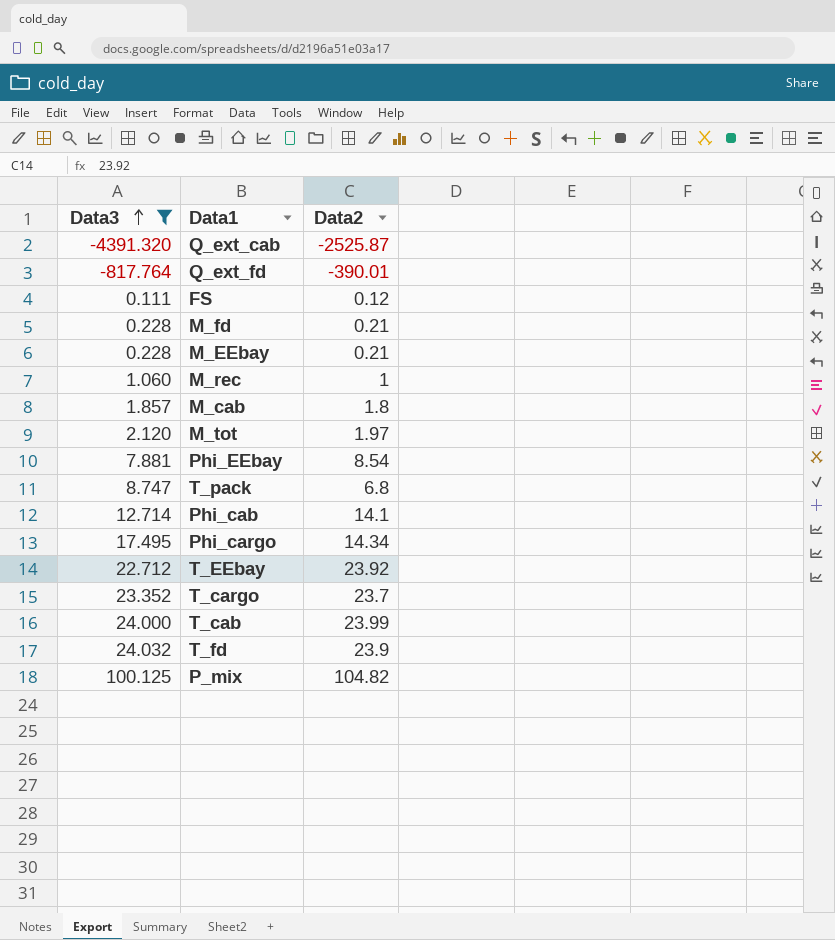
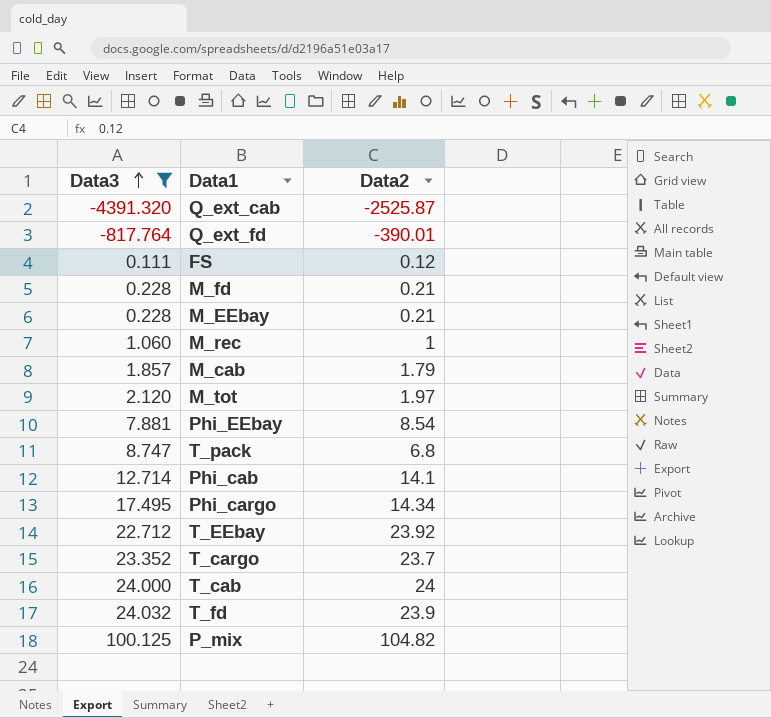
M_cab | Data2: 1.8 -> 1.79
T_cab | Data2: 23.99 -> 24

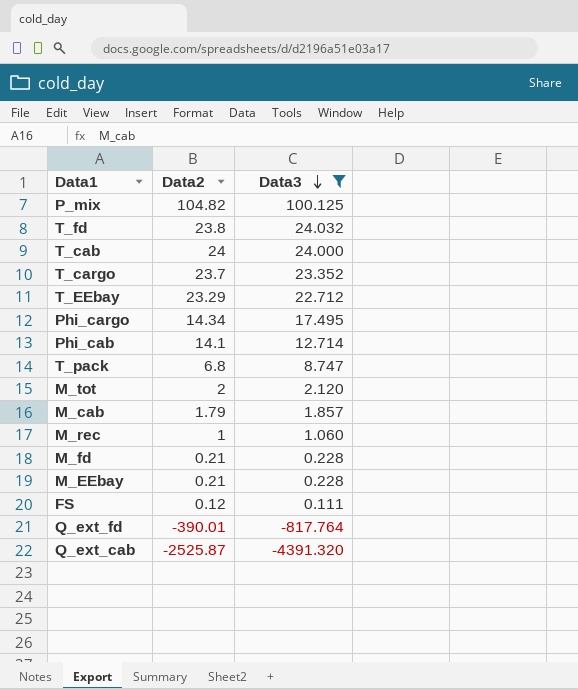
row order: Data3 ascending -> Data3 descending
column Data3 | position: 1 -> 3
row Phi_EEbay: 7.881 | 8.54 -> none
T_fd | Data2: 23.9 -> 23.8
T_EEbay | Data2: 23.92 -> 23.29
M_tot | Data2: 1.97 -> 2

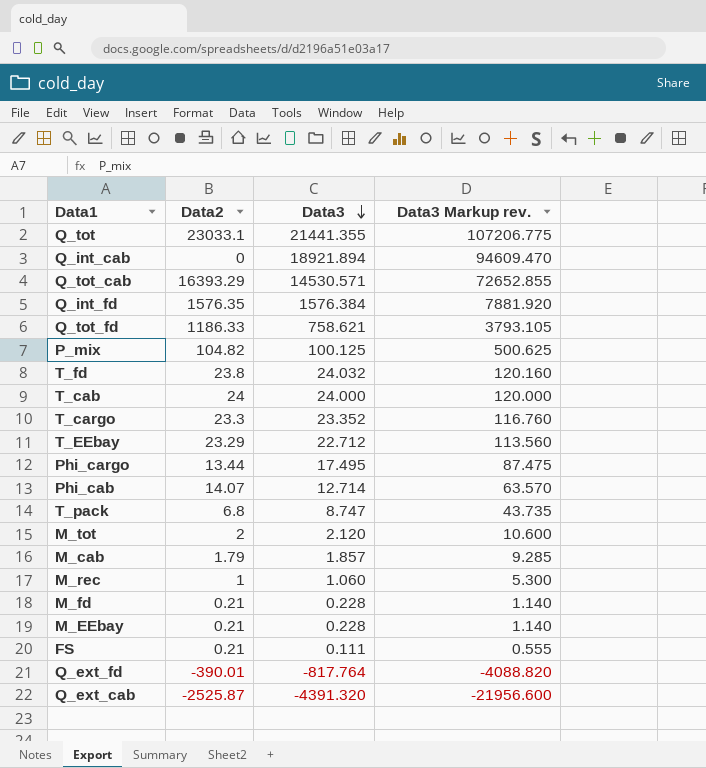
filter: Data3 <= 100.125 -> none
column Data3 Markup rev. | formula: none -> [Data3] * 5
T_cargo | Data2: 23.7 -> 23.3
Phi_cargo | Data2: 14.34 -> 13.44
Phi_cab | Data2: 14.1 -> 14.07
FS | Data2: 0.12 -> 0.21

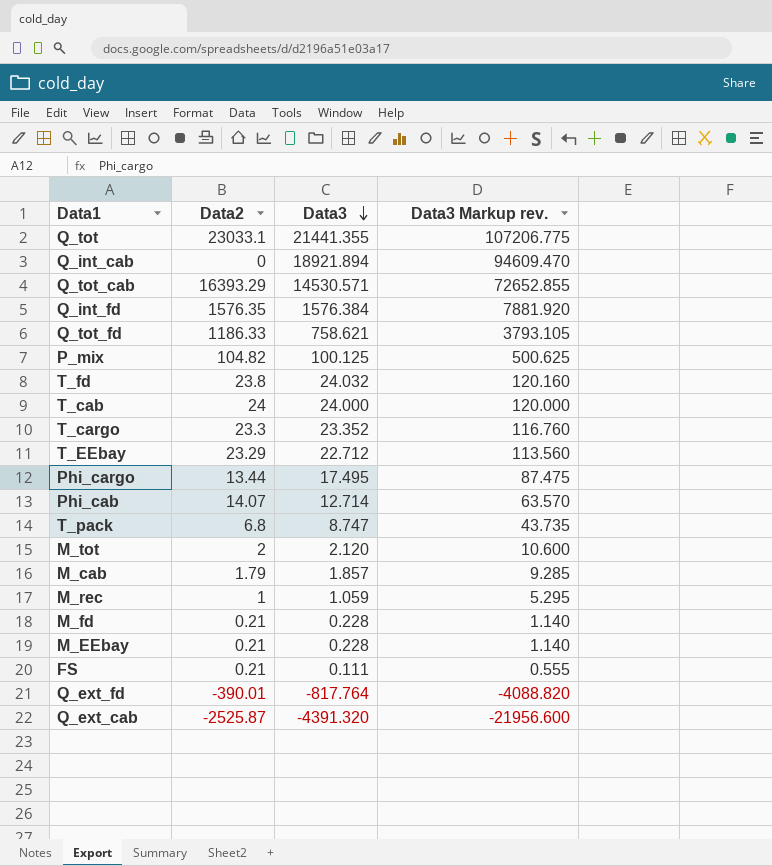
M_rec | Data3: 1.060 -> 1.059
M_rec | Data3 Markup rev.: 5.300 -> 5.295

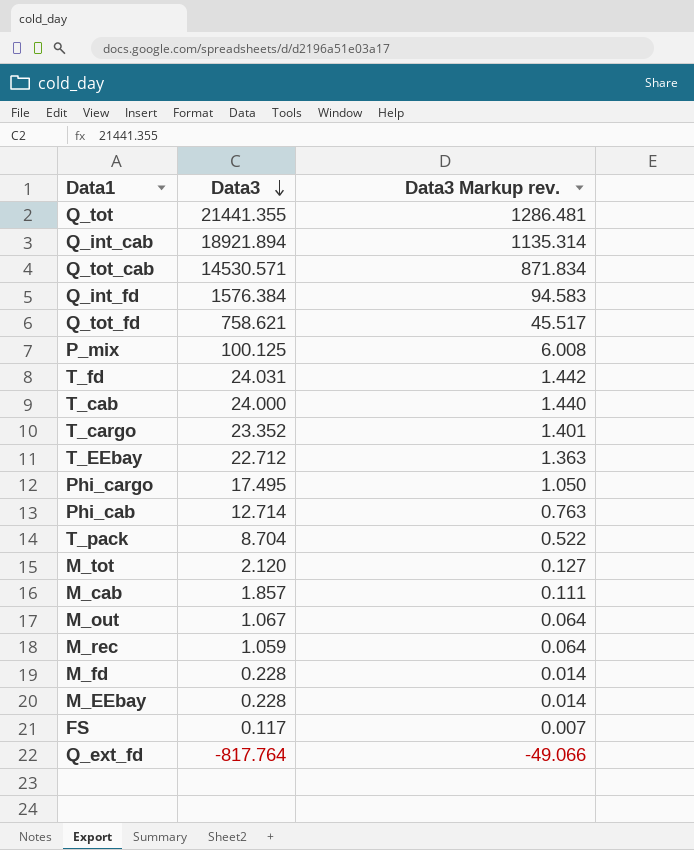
column Data2 | position: 2 -> none
column Data3 Markup rev. | formula: [Data3] * 5 -> [Data3] * 0.06
row Q_ext_cab: -2525.87 | -4391.320 | -21956.600 -> none
T_fd | Data3: 24.032 -> 24.031
T_pack | Data3: 8.747 -> 8.704
row M_out: none -> 1.067 | 0.064
FS | Data3: 0.111 -> 0.117

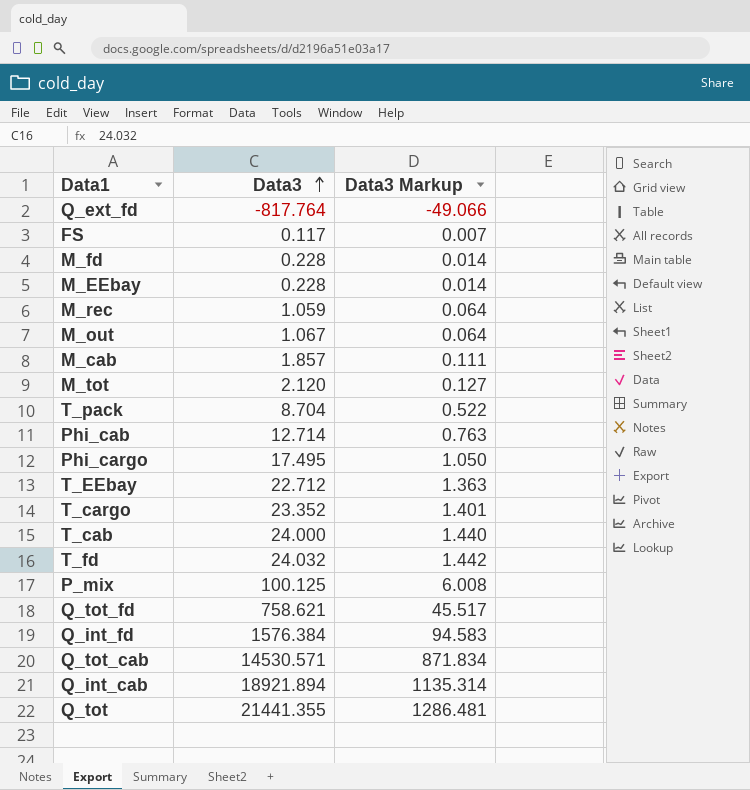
row order: Data3 descending -> Data3 ascending
column name: Data3 Markup rev. -> Data3 Markup
T_fd | Data3: 24.031 -> 24.032

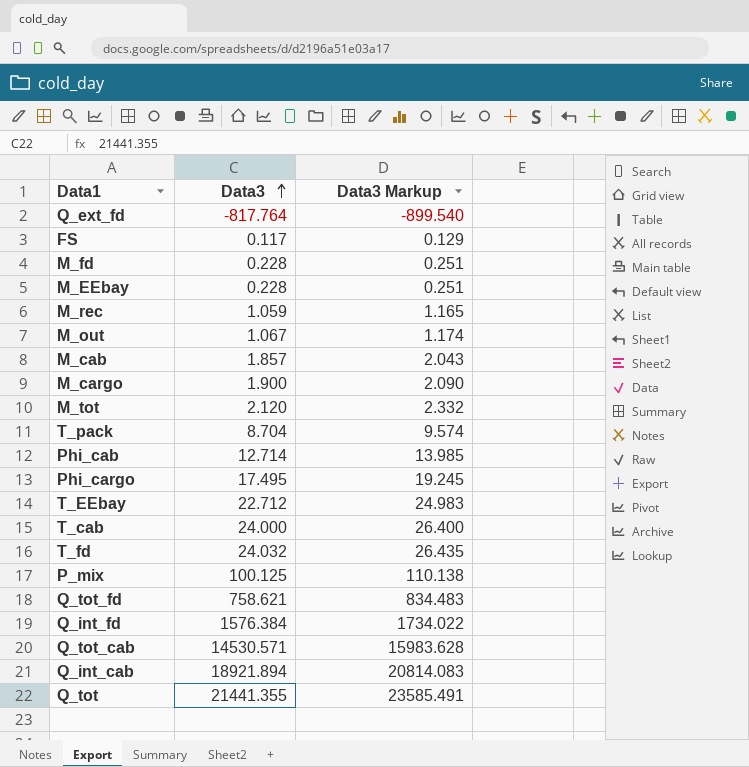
column Data3 Markup | formula: [Data3] * 0.06 -> [Data3] * 1.1
row T_cargo: 23.352 | 1.401 -> none
row M_cargo: none -> 1.900 | 2.090

